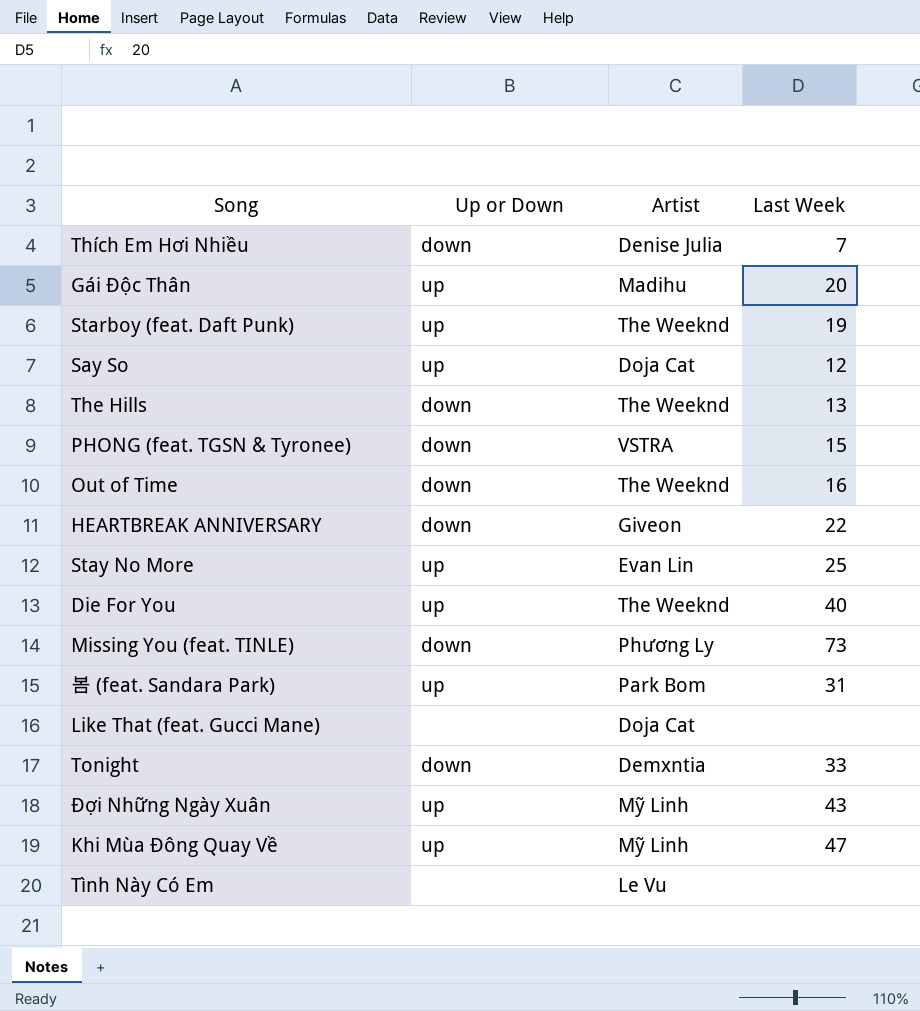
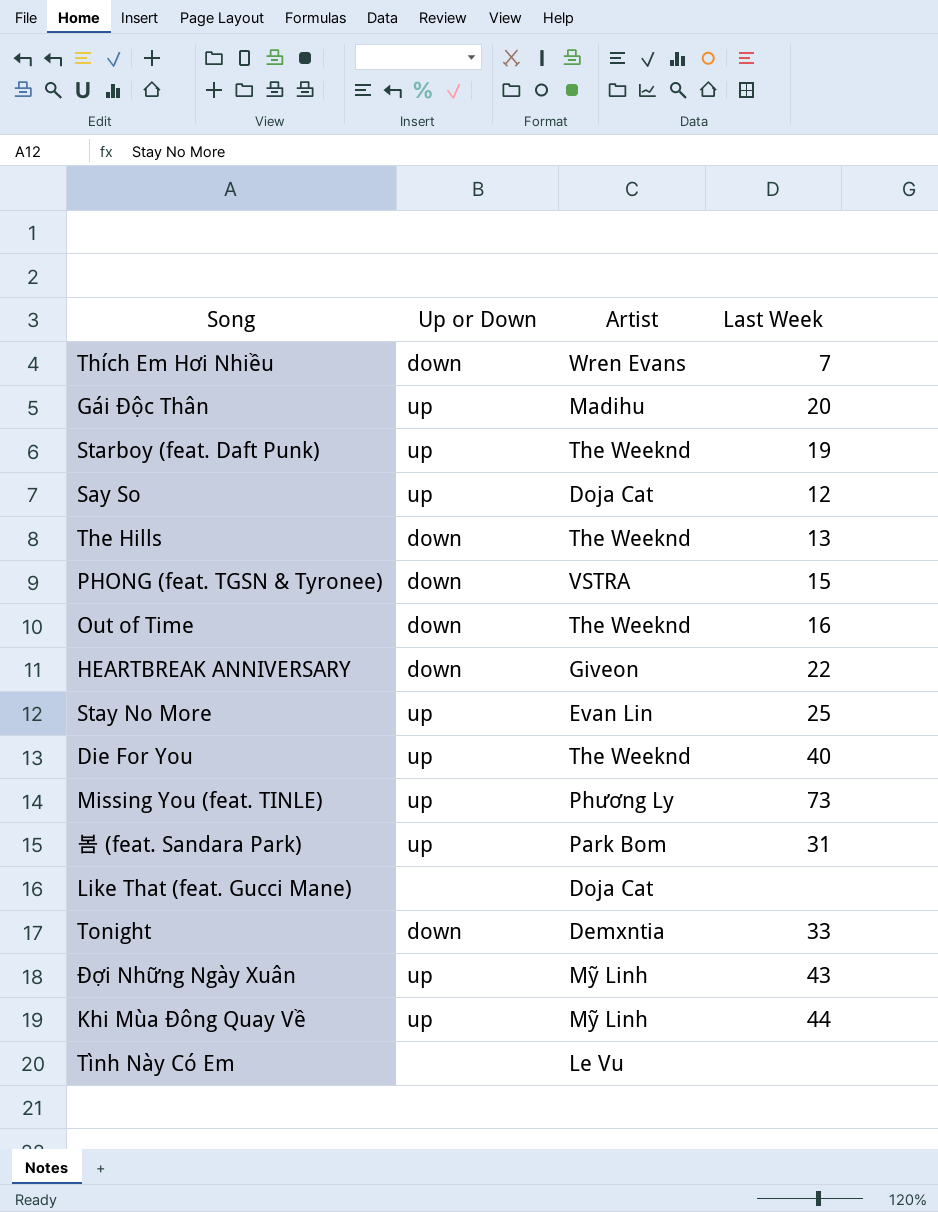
Thích Em Hơi Nhiều | Artist: Denise Julia -> Wren Evans
Missing You (feat. TINLE) | Up or Down: down -> up
Khi Mùa Đông Quay Về | Last Week: 47 -> 44

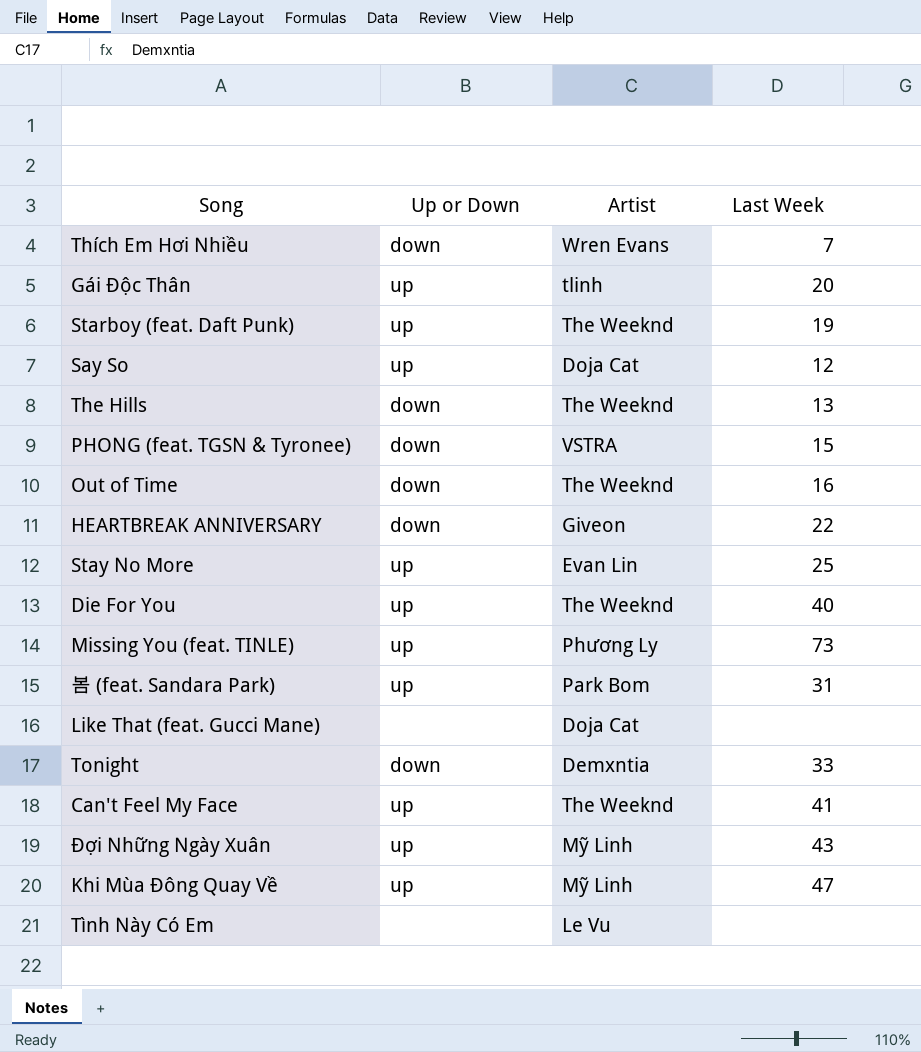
Gái Độc Thân | Artist: Madihu -> tlinh
row Can't Feel My Face: none -> up | The Weeknd | 41
Khi Mùa Đông Quay Về | Last Week: 44 -> 47

